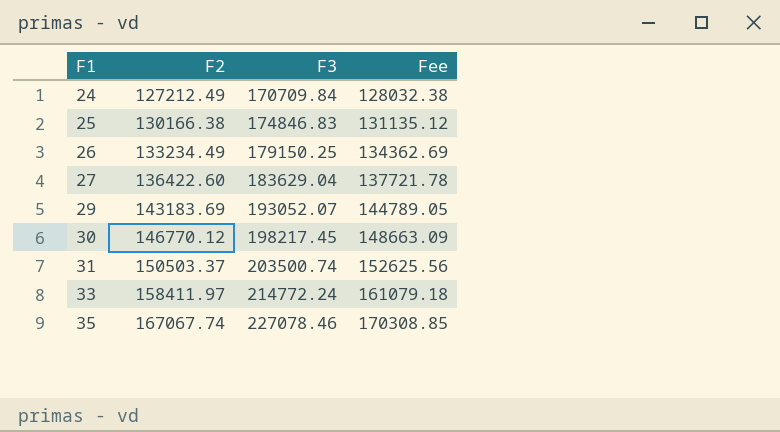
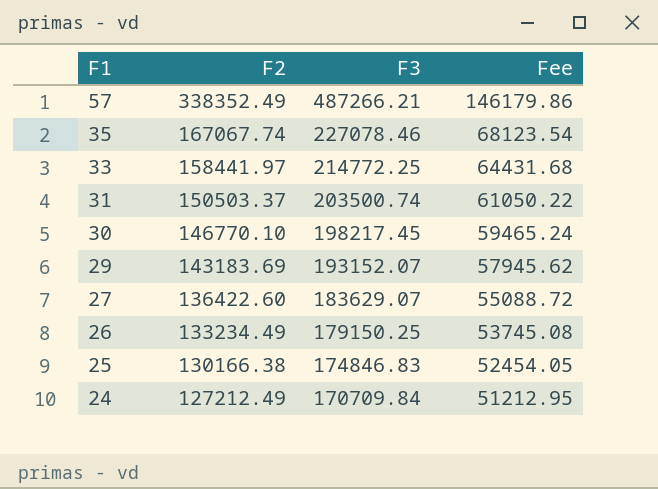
row order: F1 ascending -> F1 descending
column Fee | formula: [F3] * 0.75 -> [F3] * 0.3
row 57: none -> 338352.49 | 487266.21 | 146179.86
33 | F2: 158411.97 -> 158441.97
33 | F3: 214772.24 -> 214772.25
30 | F2: 146770.12 -> 146770.10
29 | F3: 193052.07 -> 193152.07
27 | F3: 183629.04 -> 183629.07

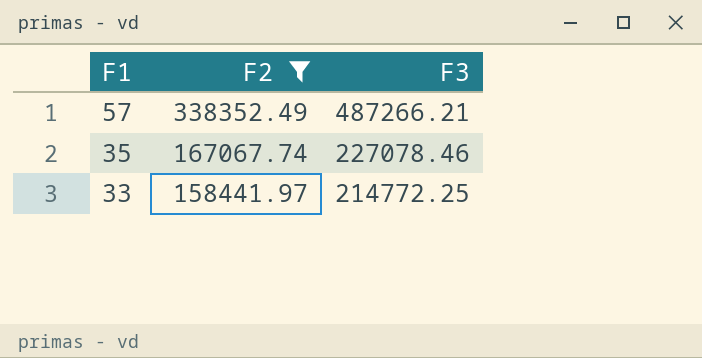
filter: none -> F2 >= 158441.97
column Fee | formula: [F3] * 0.3 -> none

